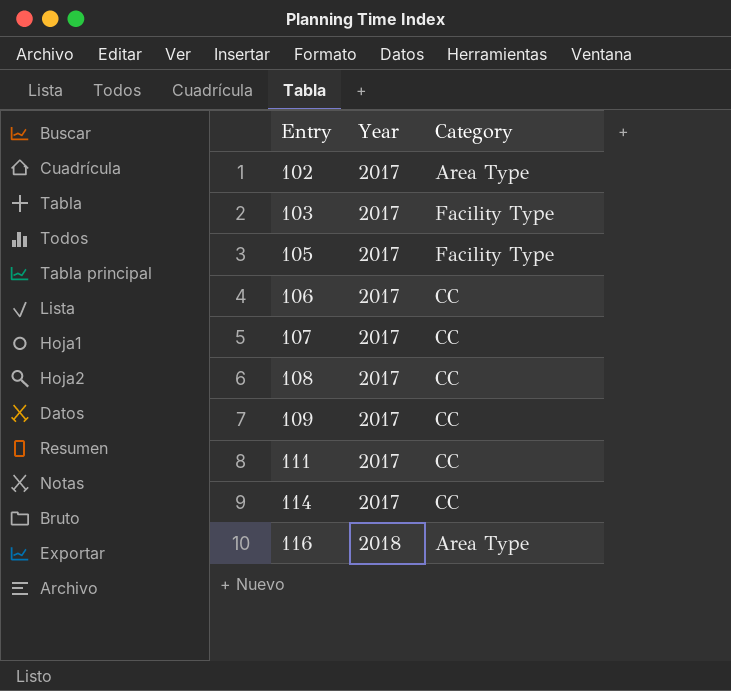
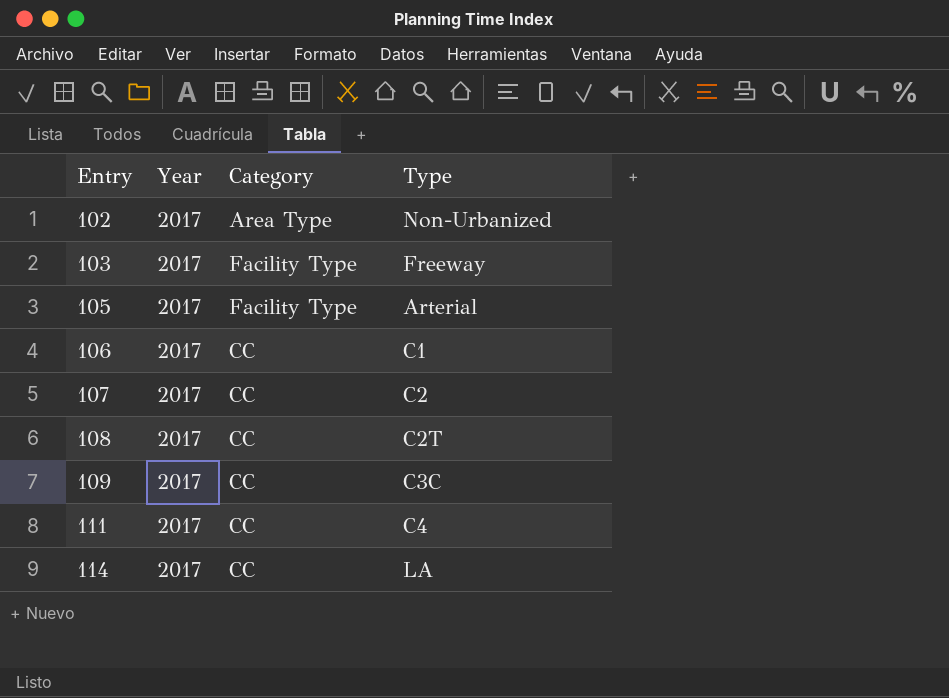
column Type | position: none -> 4
row 116: 2018 | Area Type -> none

